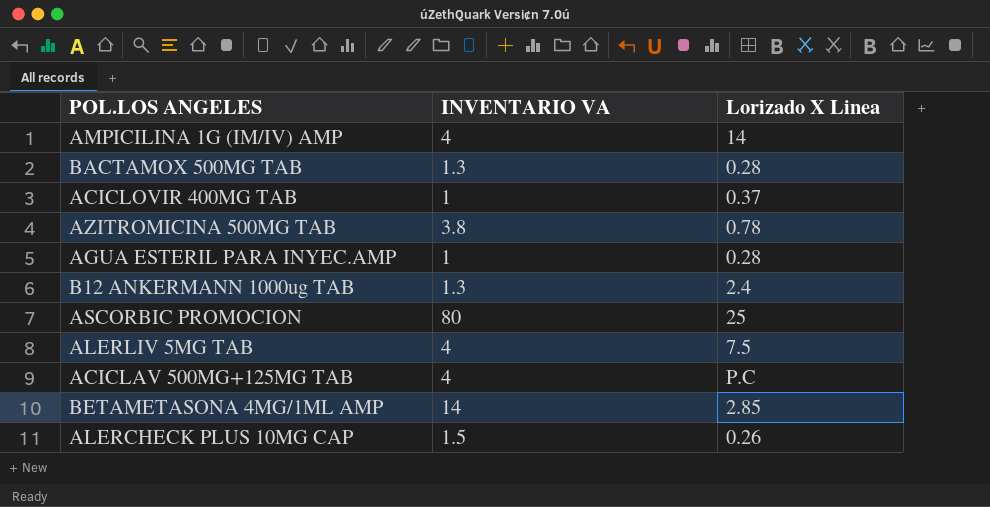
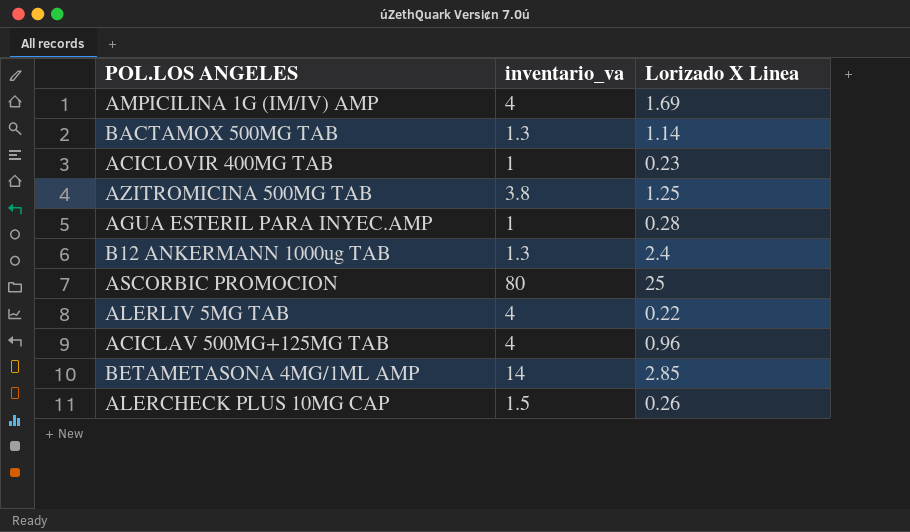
column name: INVENTARIO VA -> inventario_va
AMPICILINA 1G (IM/IV) AMP | Lorizado X Linea: 14 -> 1.69
BACTAMOX 500MG TAB | Lorizado X Linea: 0.28 -> 1.14
ACICLOVIR 400MG TAB | Lorizado X Linea: 0.37 -> 0.23
AZITROMICINA 500MG TAB | Lorizado X Linea: 0.78 -> 1.25
ALERLIV 5MG TAB | Lorizado X Linea: 7.5 -> 0.22
ACICLAV 500MG+125MG TAB | Lorizado X Linea: P.C -> 0.96

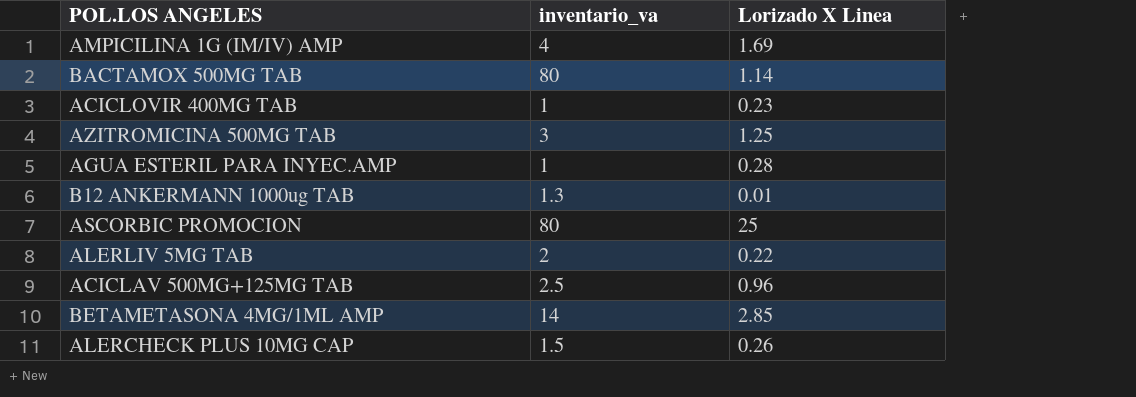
BACTAMOX 500MG TAB | inventario_va: 1.3 -> 80
AZITROMICINA 500MG TAB | inventario_va: 3.8 -> 3
B12 ANKERMANN 1000ug TAB | Lorizado X Linea: 2.4 -> 0.01
ALERLIV 5MG TAB | inventario_va: 4 -> 2
ACICLAV 500MG+125MG TAB | inventario_va: 4 -> 2.5

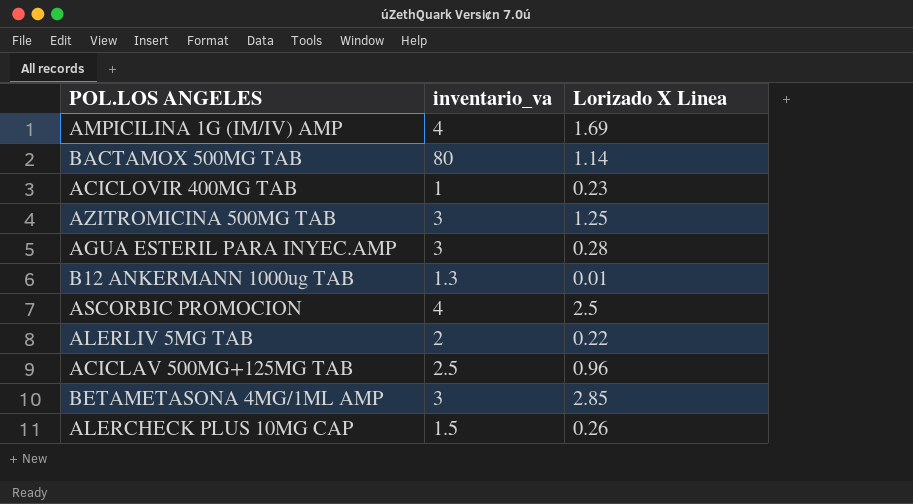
AGUA ESTERIL PARA INYEC.AMP | inventario_va: 1 -> 3
ASCORBIC PROMOCION | inventario_va: 80 -> 4
ASCORBIC PROMOCION | Lorizado X Linea: 25 -> 2.5
BETAMETASONA 4MG/1ML AMP | inventario_va: 14 -> 3

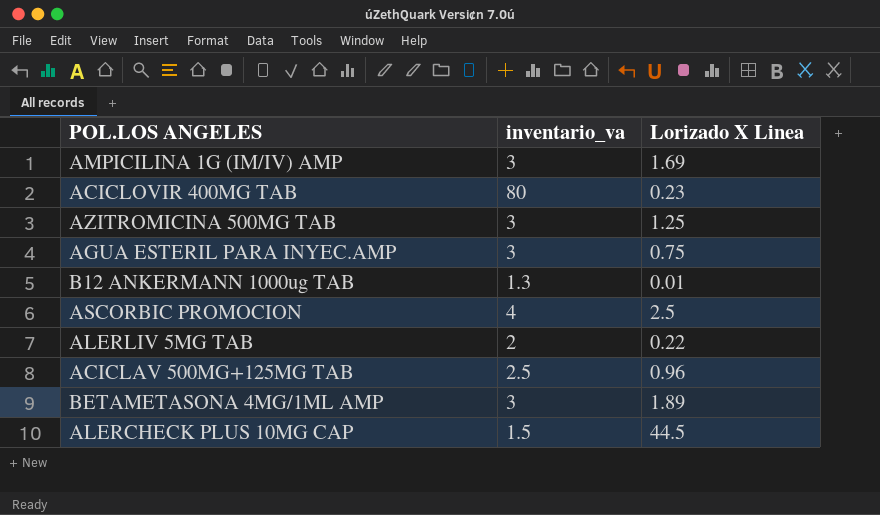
row BACTAMOX 500MG TAB: 80 | 1.14 -> none
AMPICILINA 1G (IM/IV) AMP | inventario_va: 4 -> 3
ACICLOVIR 400MG TAB | inventario_va: 1 -> 80
AGUA ESTERIL PARA INYEC.AMP | Lorizado X Linea: 0.28 -> 0.75
BETAMETASONA 4MG/1ML AMP | Lorizado X Linea: 2.85 -> 1.89
ALERCHECK PLUS 10MG CAP | Lorizado X Linea: 0.26 -> 44.5

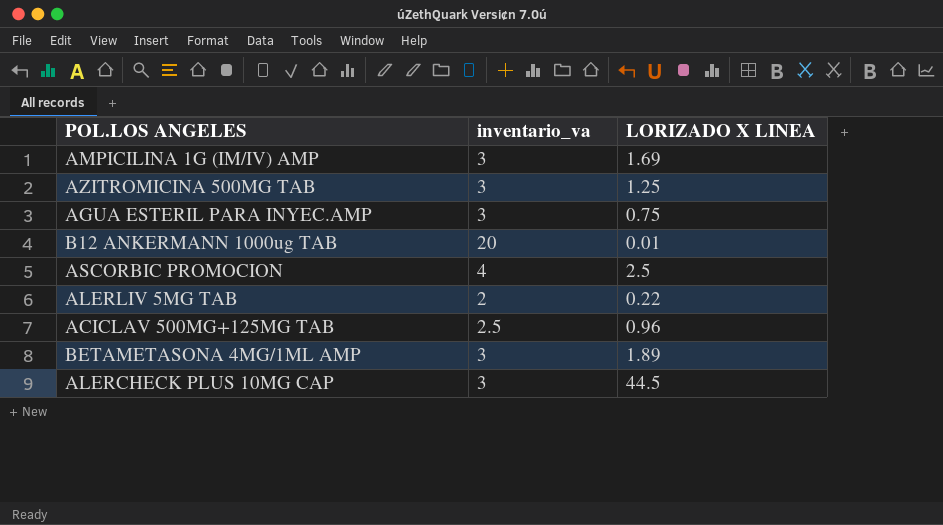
column name: Lorizado X Linea -> LORIZADO X LINEA
row ACICLOVIR 400MG TAB: 80 | 0.23 -> none
B12 ANKERMANN 1000ug TAB | inventario_va: 1.3 -> 20
ALERCHECK PLUS 10MG CAP | inventario_va: 1.5 -> 3

